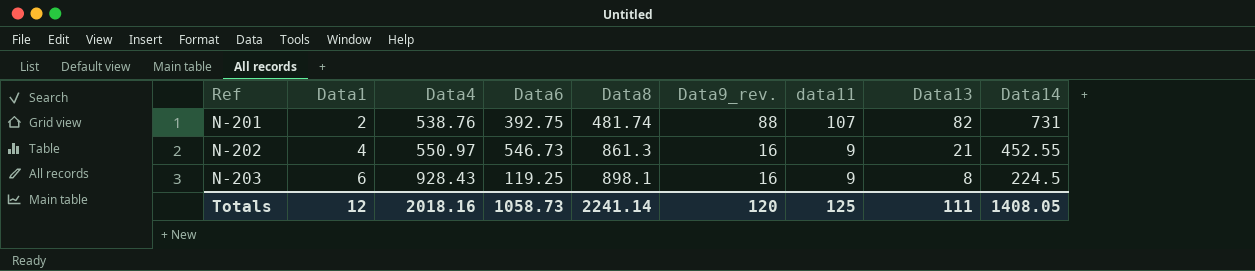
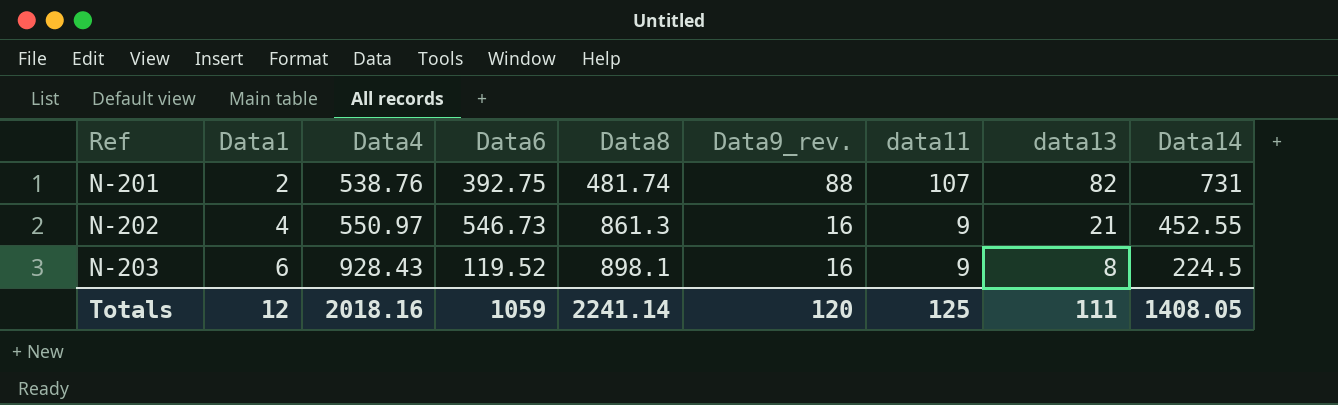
column name: Data13 -> data13
N-203 | Data6: 119.25 -> 119.52
Totals | Data6: 1058.73 -> 1059

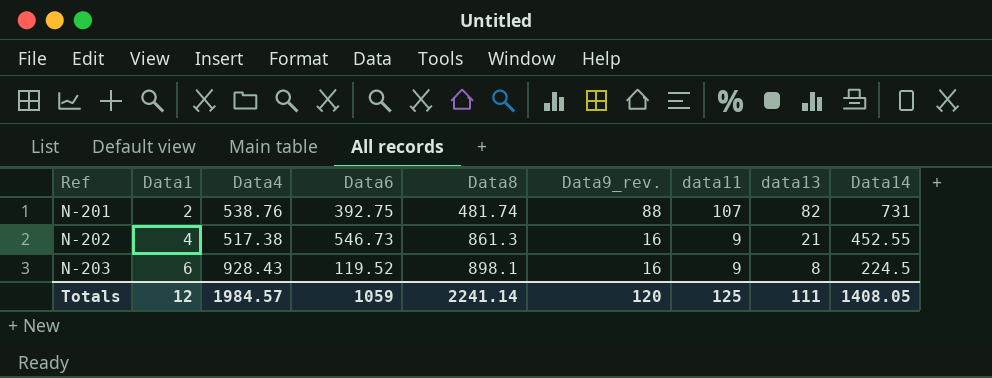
N-202 | Data4: 550.97 -> 517.38
Totals | Data4: 2018.16 -> 1984.57

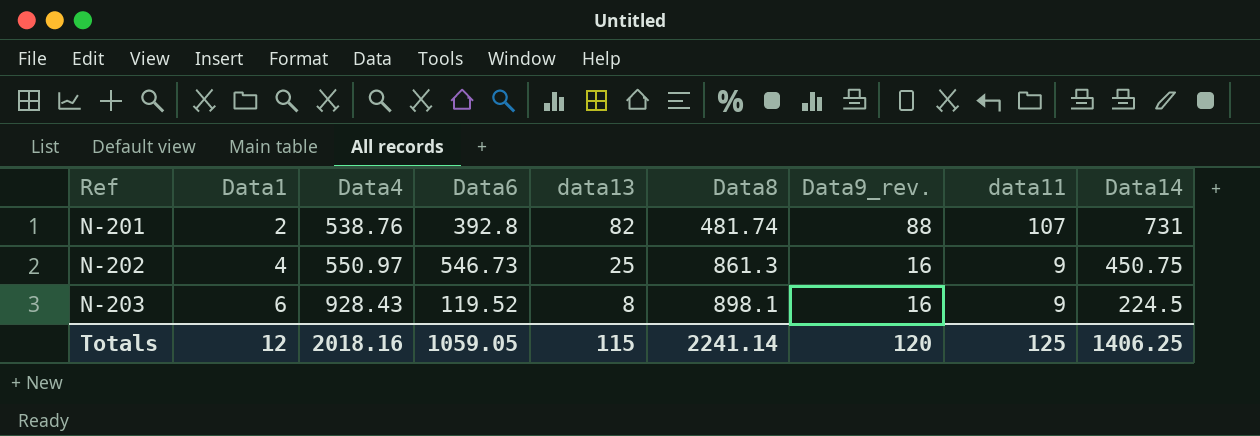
column data13 | position: 8 -> 5
N-201 | Data6: 392.75 -> 392.8
N-202 | Data4: 517.38 -> 550.97
N-202 | data13: 21 -> 25
N-202 | Data14: 452.55 -> 450.75
Totals | Data4: 1984.57 -> 2018.16
Totals | Data6: 1059 -> 1059.05
Totals | data13: 111 -> 115
Totals | Data14: 1408.05 -> 1406.25

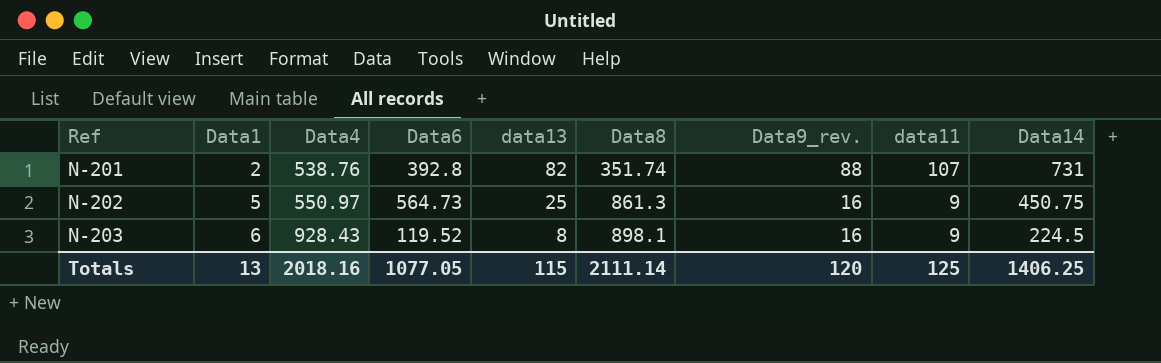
N-201 | Data8: 481.74 -> 351.74
N-202 | Data1: 4 -> 5
N-202 | Data6: 546.73 -> 564.73
Totals | Data1: 12 -> 13
Totals | Data6: 1059.05 -> 1077.05
Totals | Data8: 2241.14 -> 2111.14

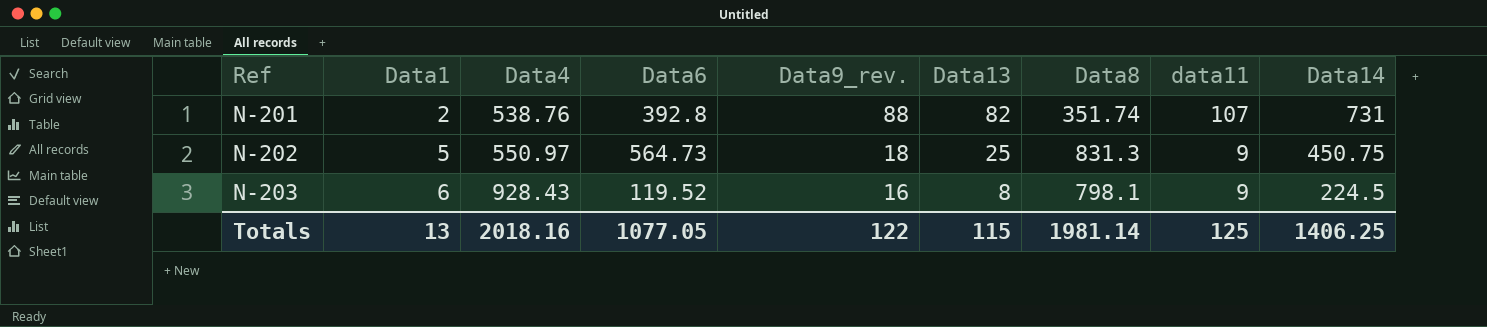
column Data9_rev. | position: 7 -> 5
column name: data13 -> Data13
N-202 | Data9_rev.: 16 -> 18
N-202 | Data8: 861.3 -> 831.3
N-203 | Data8: 898.1 -> 798.1
Totals | Data9_rev.: 120 -> 122
Totals | Data8: 2111.14 -> 1981.14

